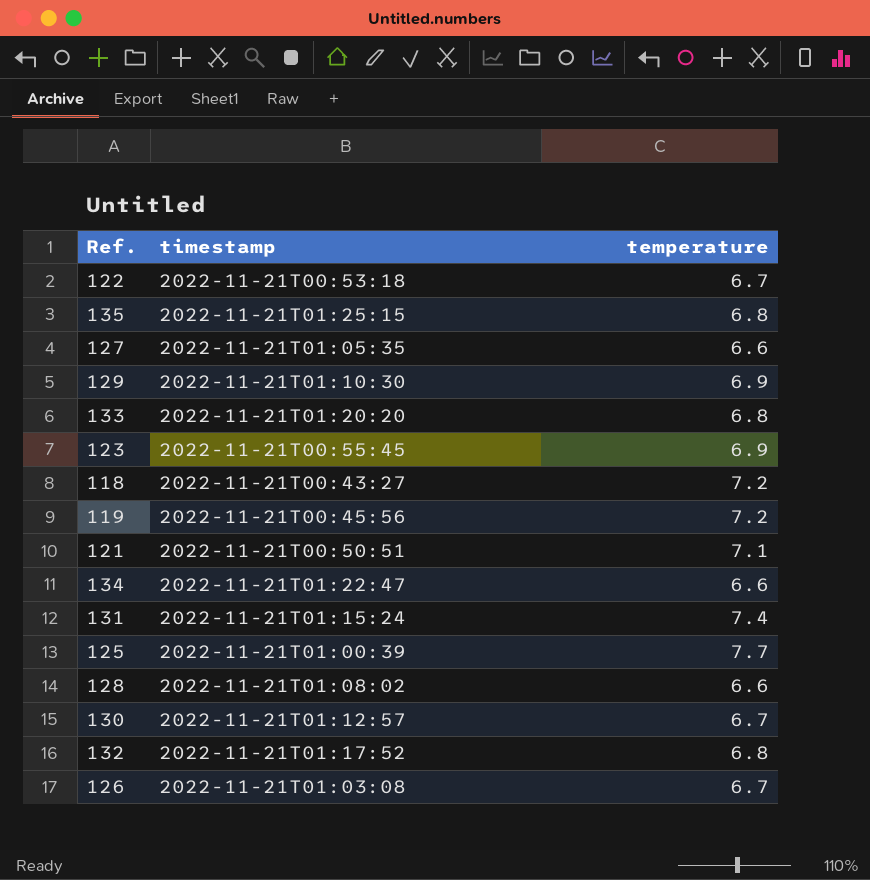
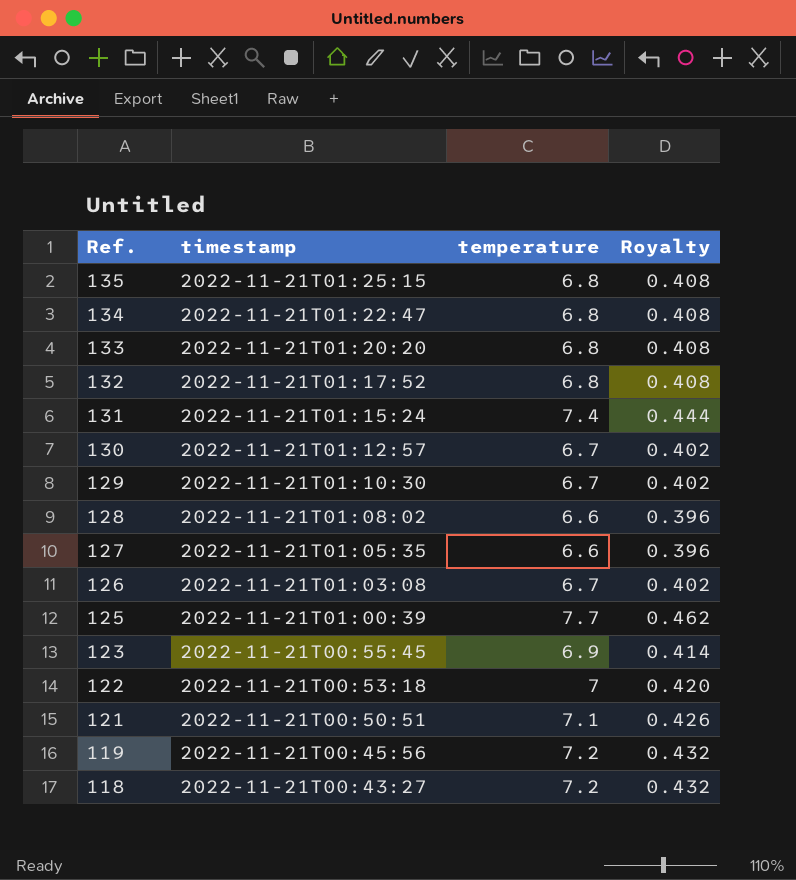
row order: none -> Ref. descending
column Royalty | formula: none -> [temperature] * 0.06
134 | temperature: 6.6 -> 6.8
129 | temperature: 6.9 -> 6.7
122 | temperature: 6.7 -> 7

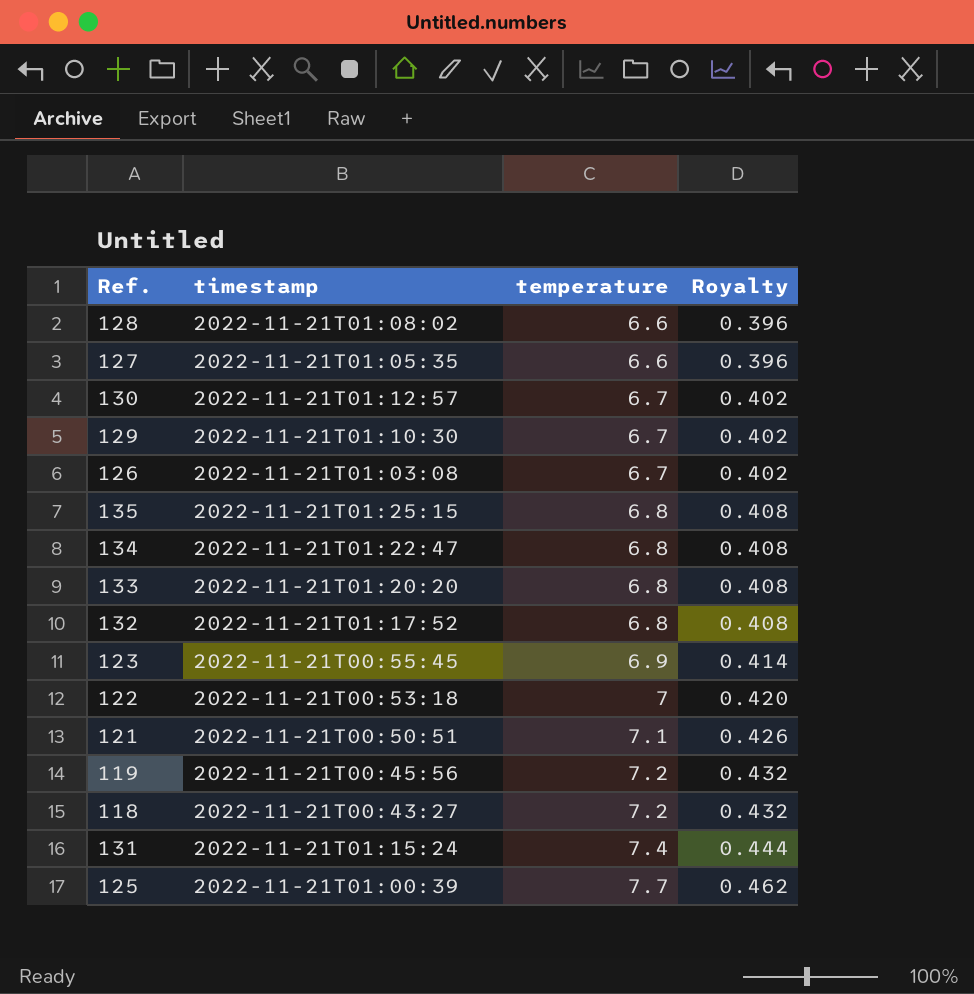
row order: Ref. descending -> temperature ascending

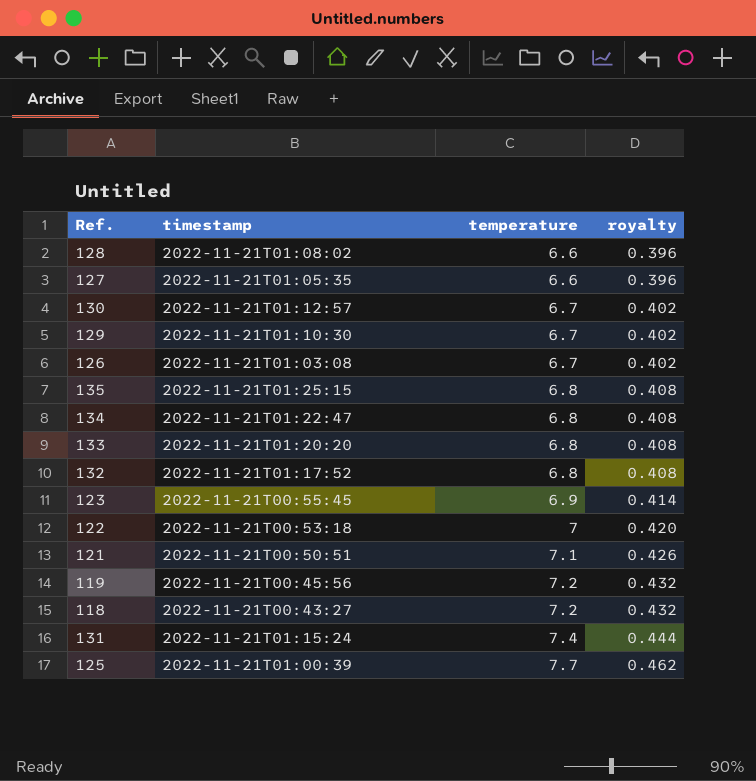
column name: Royalty -> royalty

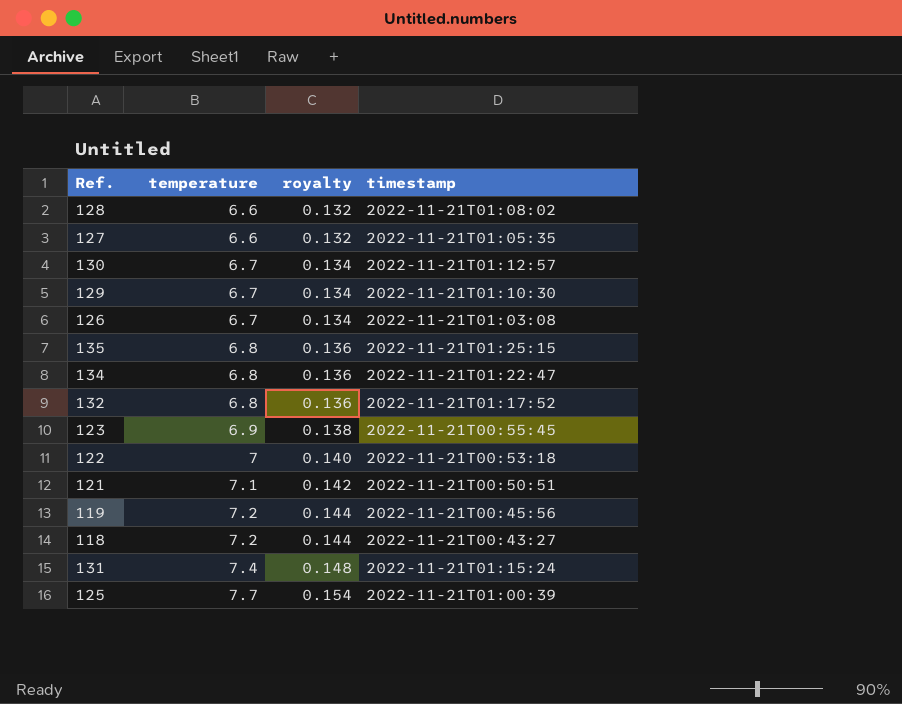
column royalty | formula: [temperature] * 0.06 -> [temperature] * 0.02
column timestamp | position: 2 -> 4
row 133: 2022-11-21T01:20:20 | 6.8 | 0.408 -> none

